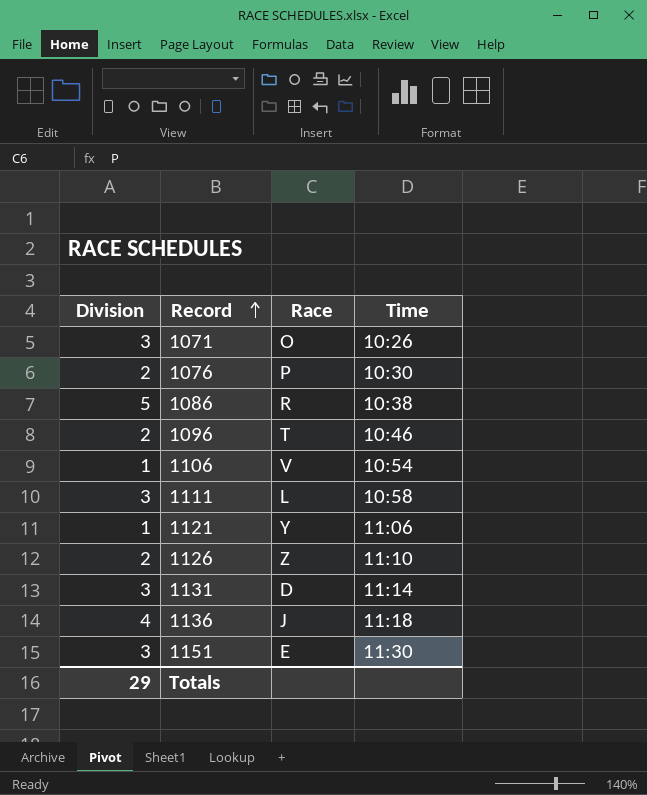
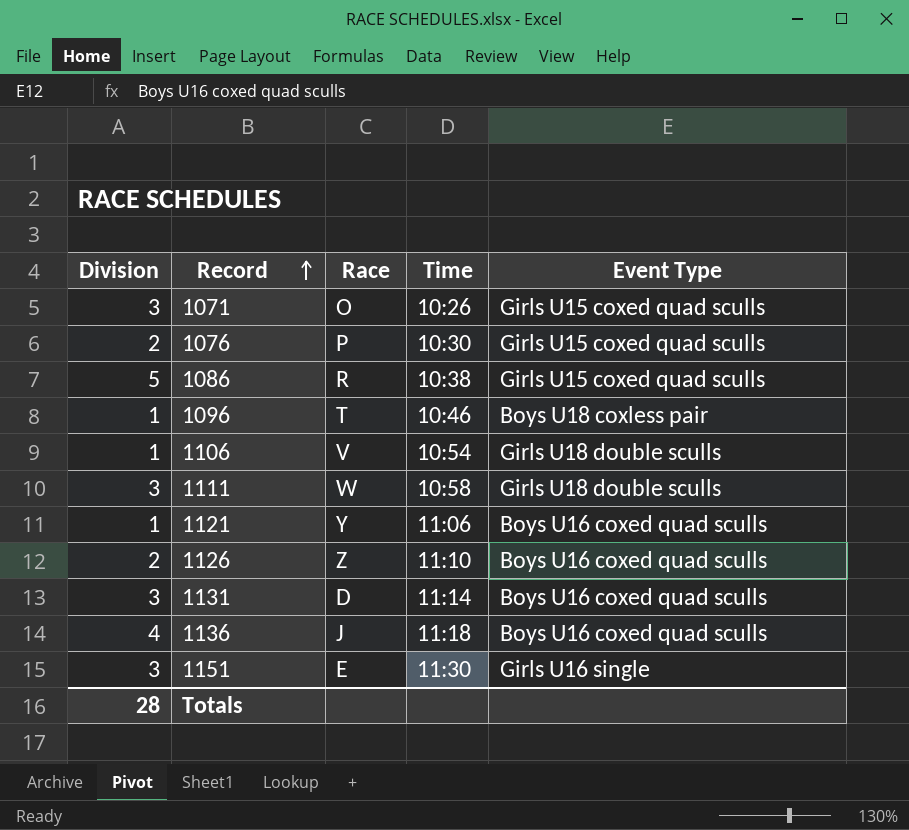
column Event Type | position: none -> 5
1096 | Division: 2 -> 1
1111 | Race: L -> W
Totals | Division: 29 -> 28

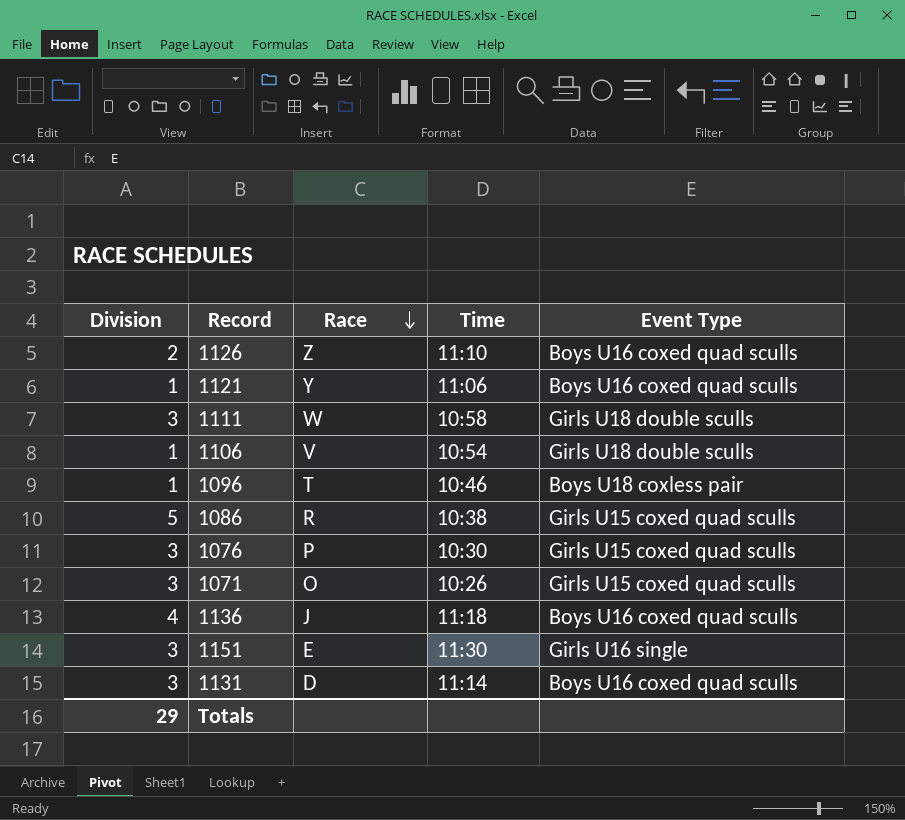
row order: Record ascending -> Race descending
1076 | Division: 2 -> 3
Totals | Division: 28 -> 29

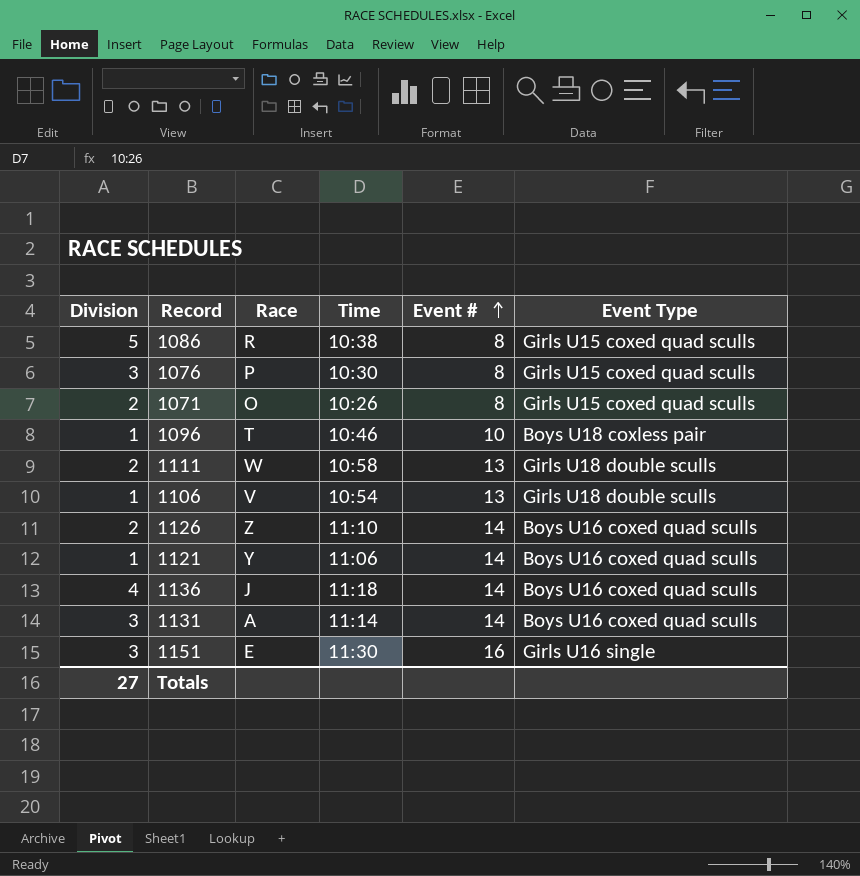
row order: Race descending -> Event # ascending
column Event # | position: none -> 5
1071 | Division: 3 -> 2
1111 | Division: 3 -> 2
1131 | Race: D -> A
Totals | Division: 29 -> 27

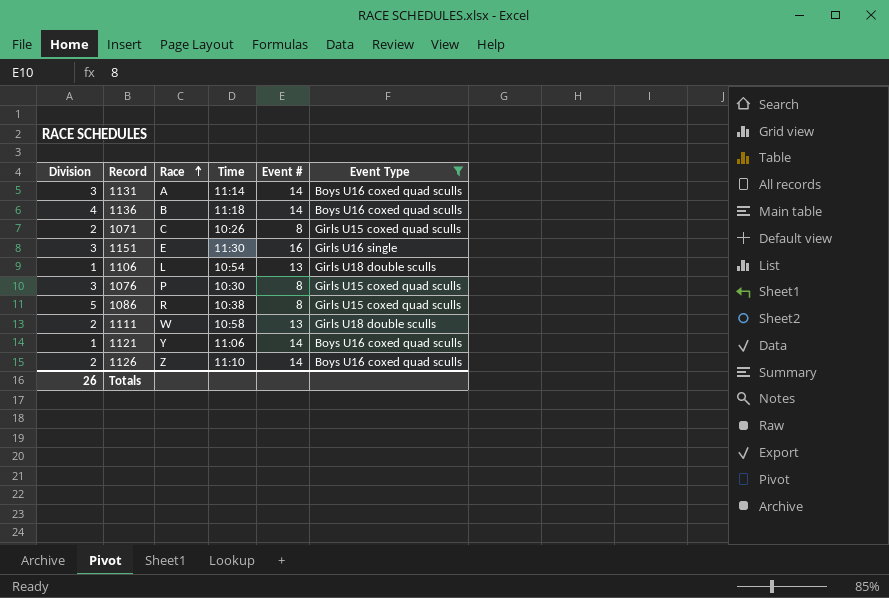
filter: none -> Event Type != Boys U18 coxless pair
row order: Event # ascending -> Race ascending
1136 | Race: J -> B
1071 | Race: O -> C
1106 | Race: V -> L
Totals | Division: 27 -> 26

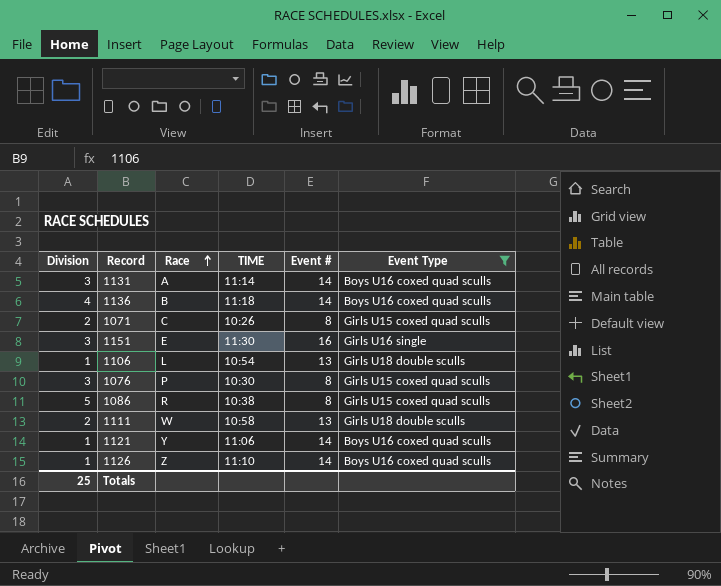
column name: Time -> TIME
1126 | Division: 2 -> 1
Totals | Division: 26 -> 25

